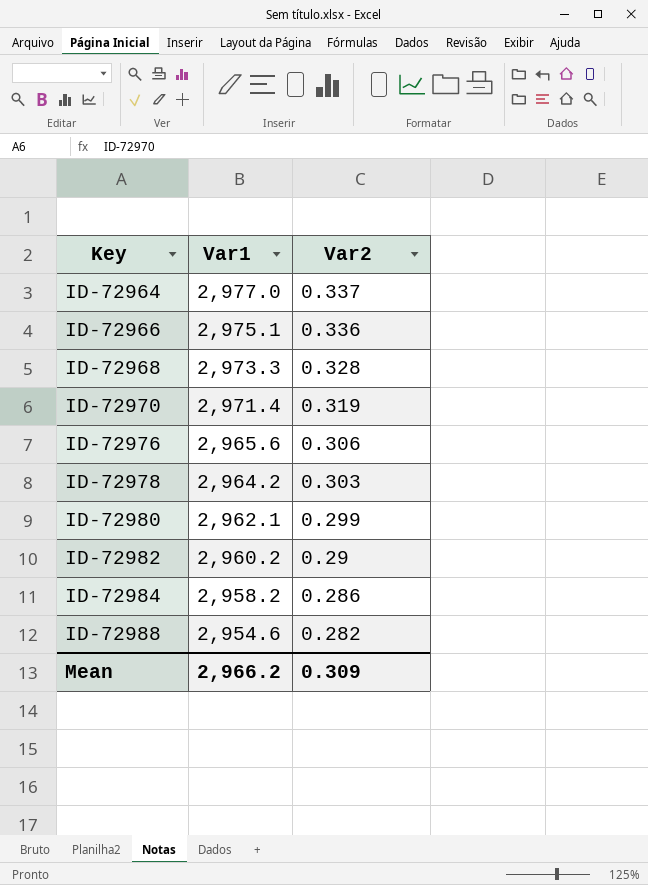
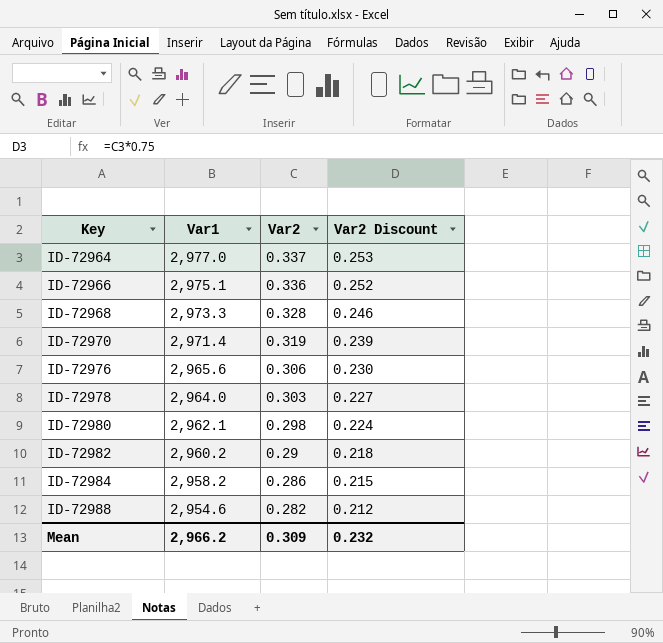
column Var2 Discount | formula: none -> [Var2] * 0.75
ID-72978 | Var1: 2,964.2 -> 2,964.0
ID-72980 | Var2: 0.299 -> 0.298

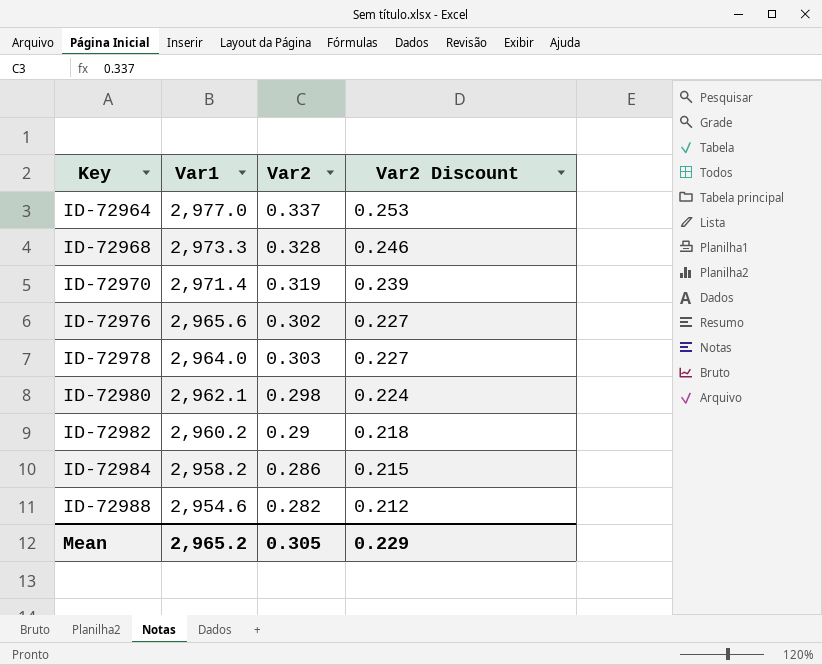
row ID-72966: 2,975.1 | 0.336 | 0.252 -> none
ID-72976 | Var2: 0.306 -> 0.302
ID-72976 | Var2 Discount: 0.230 -> 0.227
Mean | Var1: 2,966.2 -> 2,965.2
Mean | Var2: 0.309 -> 0.305
Mean | Var2 Discount: 0.232 -> 0.229

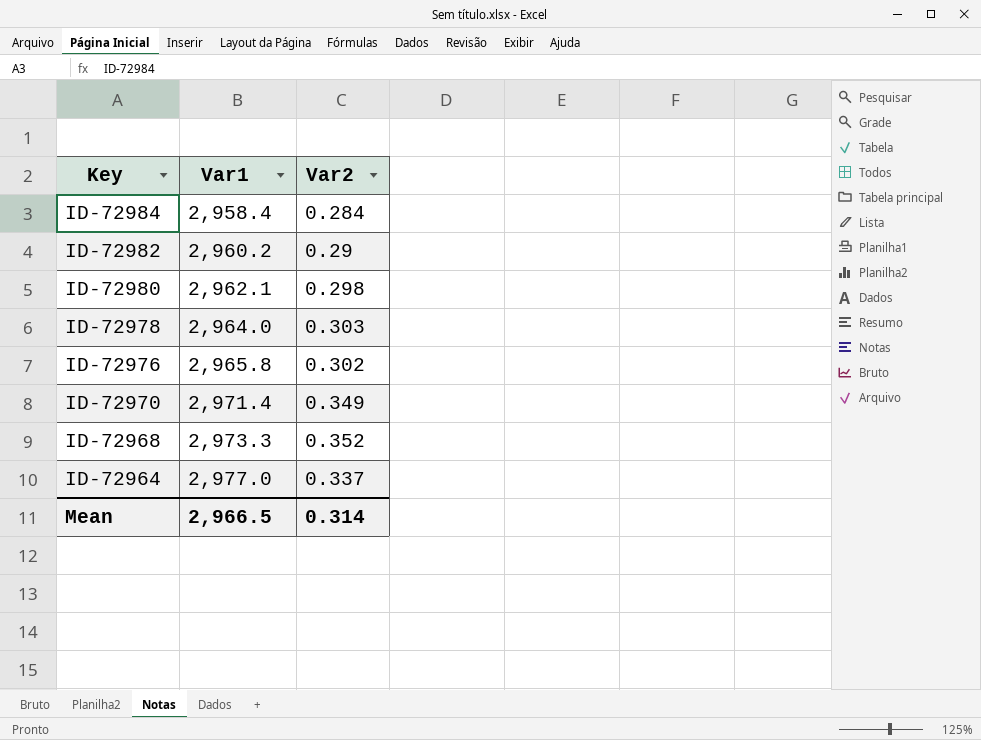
row order: Key ascending -> Key descending
column Var2 Discount | formula: [Var2] * 0.75 -> none
row ID-72988: 2,954.6 | 0.282 | 0.212 -> none
ID-72984 | Var1: 2,958.2 -> 2,958.4
ID-72984 | Var2: 0.286 -> 0.284
ID-72976 | Var1: 2,965.6 -> 2,965.8
ID-72970 | Var2: 0.319 -> 0.349
ID-72968 | Var2: 0.328 -> 0.352
Mean | Var1: 2,965.2 -> 2,966.5
Mean | Var2: 0.305 -> 0.314

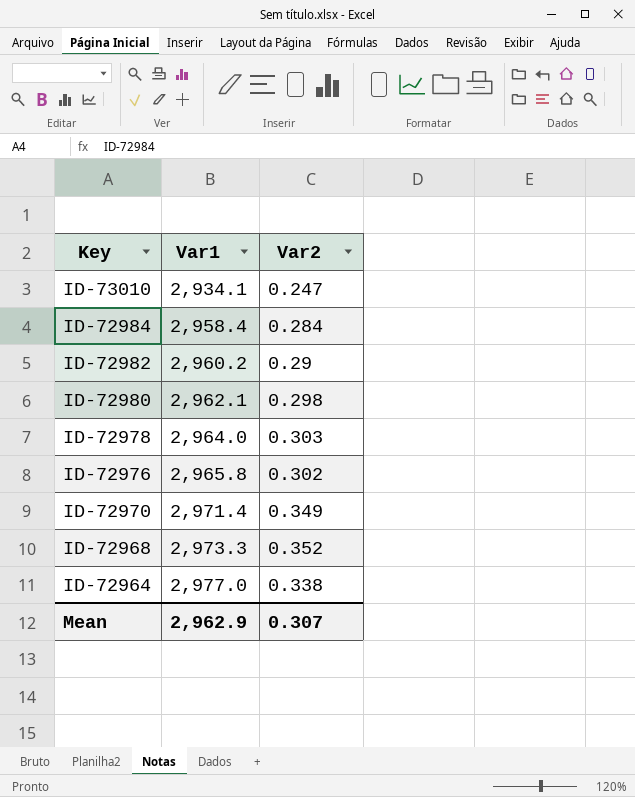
row ID-73010: none -> 2,934.1 | 0.247
ID-72964 | Var2: 0.337 -> 0.338
Mean | Var1: 2,966.5 -> 2,962.9
Mean | Var2: 0.314 -> 0.307

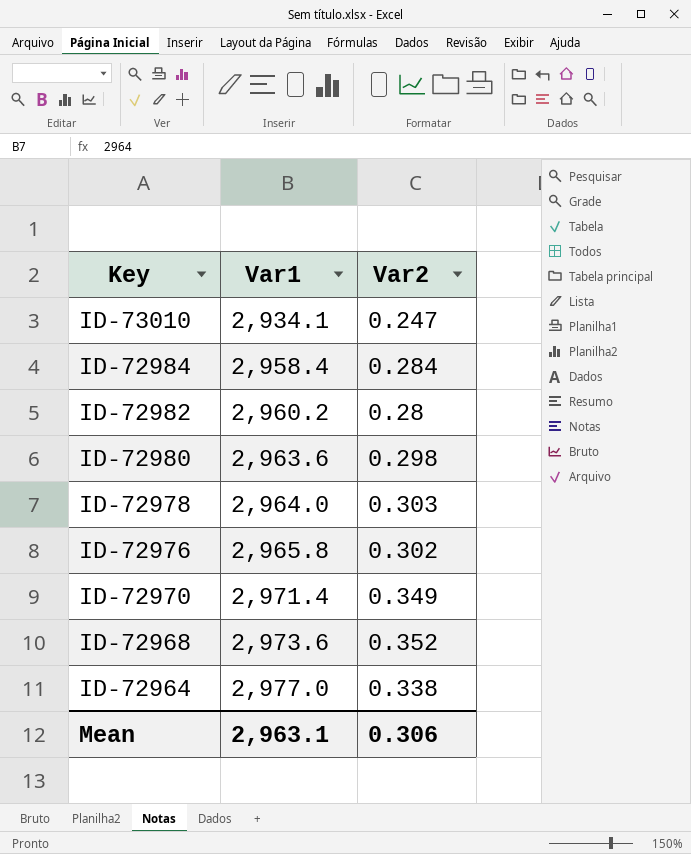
ID-72982 | Var2: 0.29 -> 0.28
ID-72980 | Var1: 2,962.1 -> 2,963.6
ID-72968 | Var1: 2,973.3 -> 2,973.6
Mean | Var1: 2,962.9 -> 2,963.1
Mean | Var2: 0.307 -> 0.306

